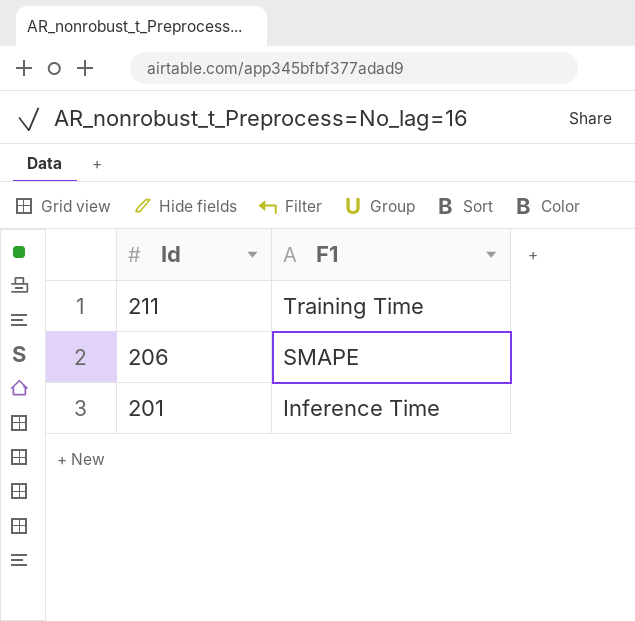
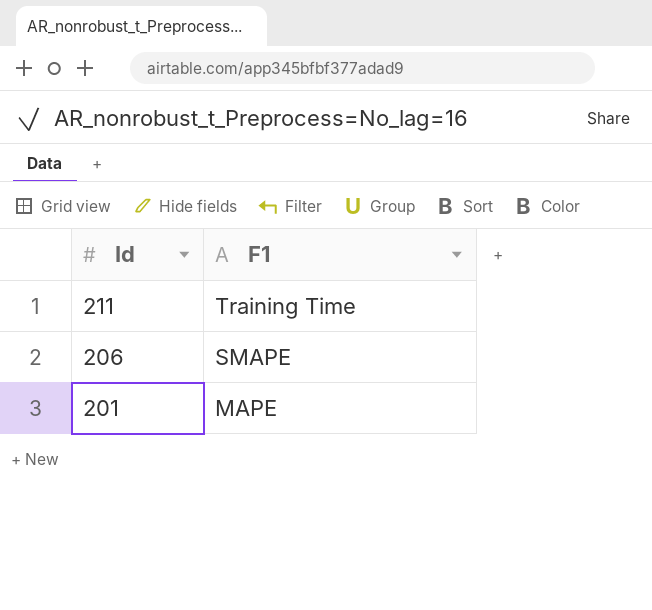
201 | F1: Inference Time -> MAPE

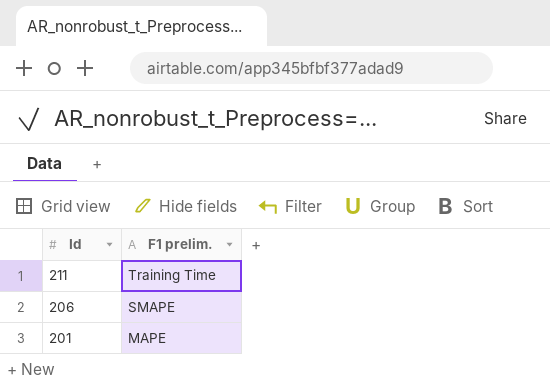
column name: F1 -> F1 prelim.

